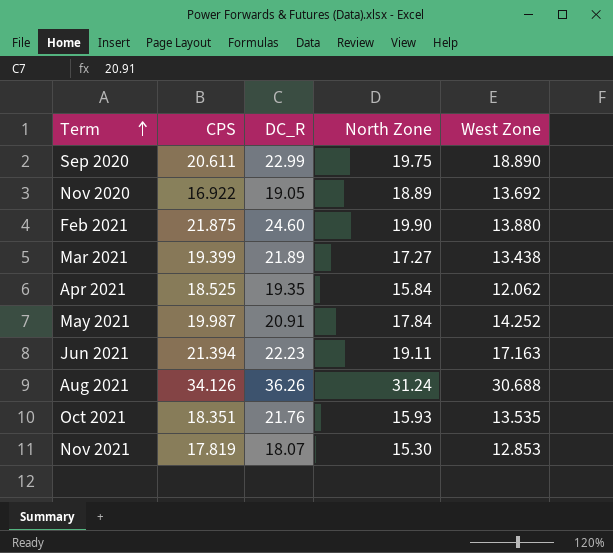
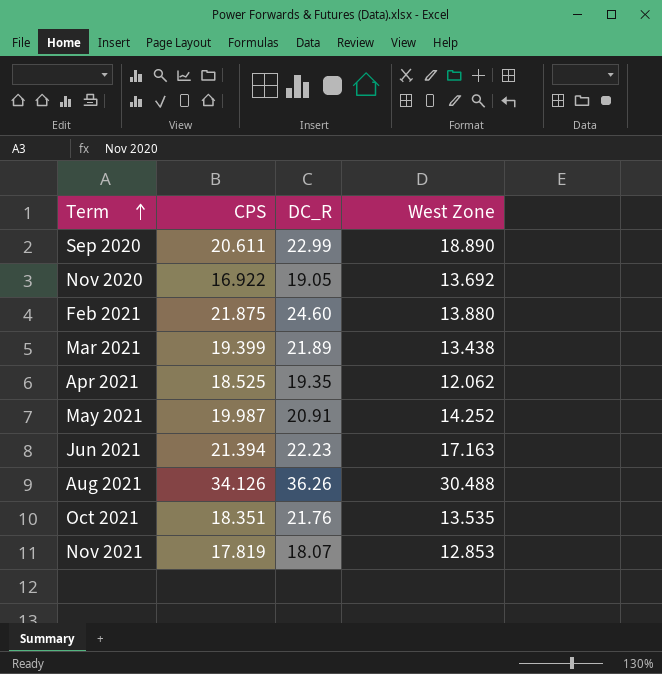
column North Zone | position: 4 -> none
Aug 2021 | West Zone: 30.688 -> 30.488

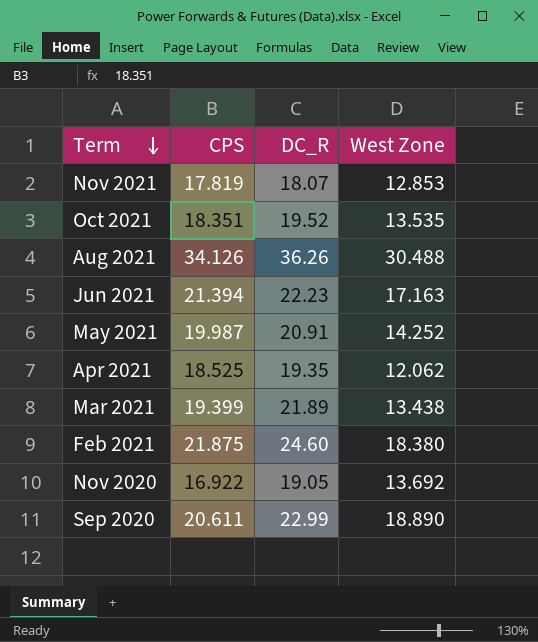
row order: Term ascending -> Term descending
Oct 2021 | DC_R: 21.76 -> 19.52
Feb 2021 | West Zone: 13.880 -> 18.380

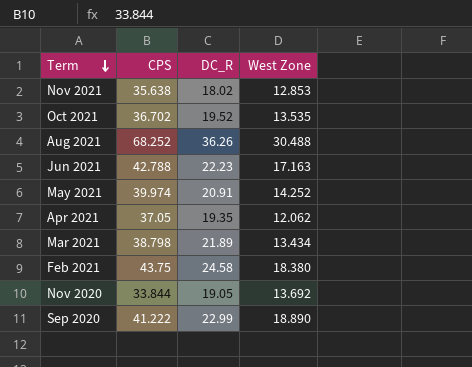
Nov 2021 | CPS: 17.819 -> 35.638
Nov 2021 | DC_R: 18.07 -> 18.02
Oct 2021 | CPS: 18.351 -> 36.702
Aug 2021 | CPS: 34.126 -> 68.252
Jun 2021 | CPS: 21.394 -> 42.788
May 2021 | CPS: 19.987 -> 39.974
Apr 2021 | CPS: 18.525 -> 37.05
Mar 2021 | CPS: 19.399 -> 38.798
Mar 2021 | West Zone: 13.438 -> 13.434
Feb 2021 | CPS: 21.875 -> 43.75
Feb 2021 | DC_R: 24.60 -> 24.58
Nov 2020 | CPS: 16.922 -> 33.844
Sep 2020 | CPS: 20.611 -> 41.222

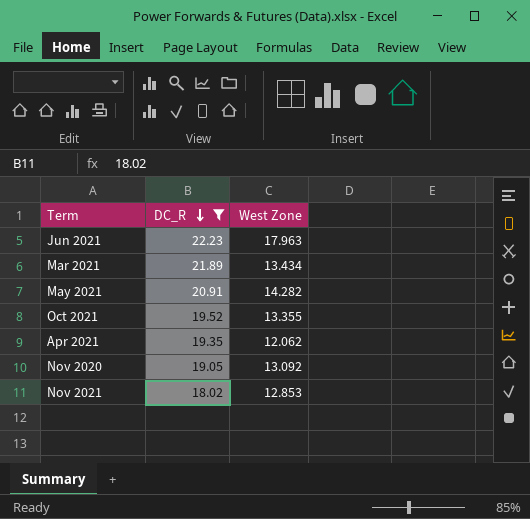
filter: none -> DC_R <= 22.23
row order: Term descending -> DC_R descending
column CPS | position: 2 -> none
Jun 2021 | West Zone: 17.163 -> 17.963
May 2021 | West Zone: 14.252 -> 14.282
Oct 2021 | West Zone: 13.535 -> 13.355
Nov 2020 | West Zone: 13.692 -> 13.092

